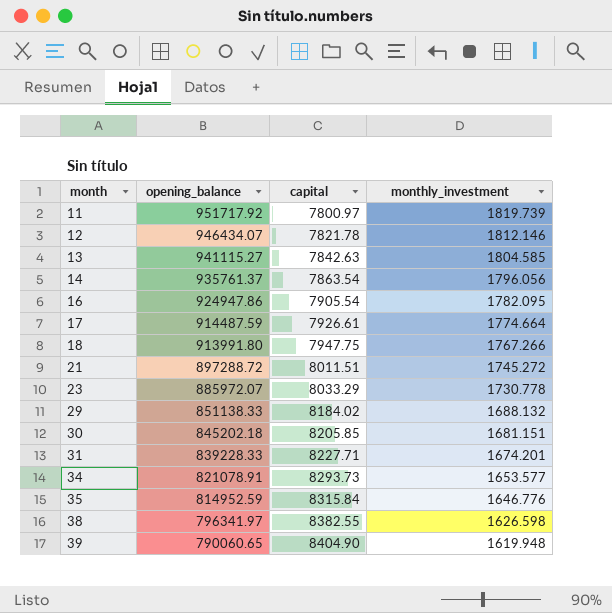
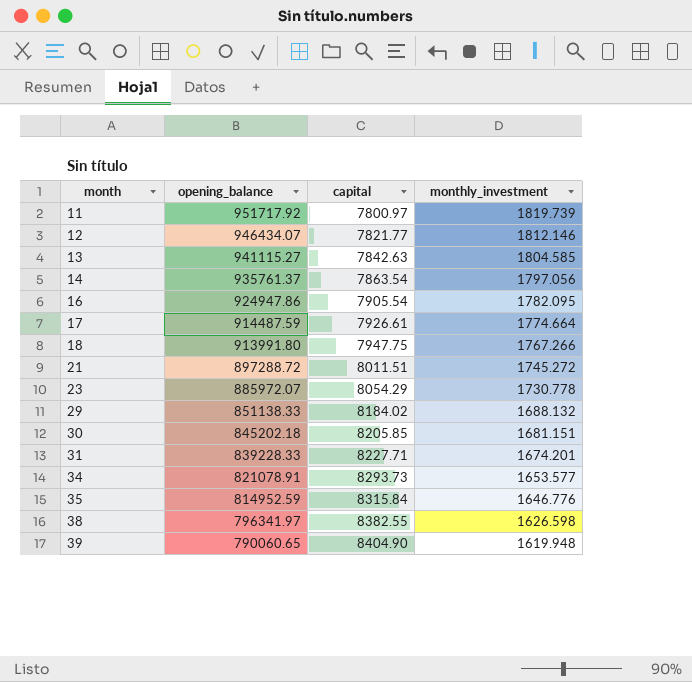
12 | capital: 7821.78 -> 7821.77
14 | monthly_investment: 1796.056 -> 1797.056
23 | capital: 8033.29 -> 8054.29

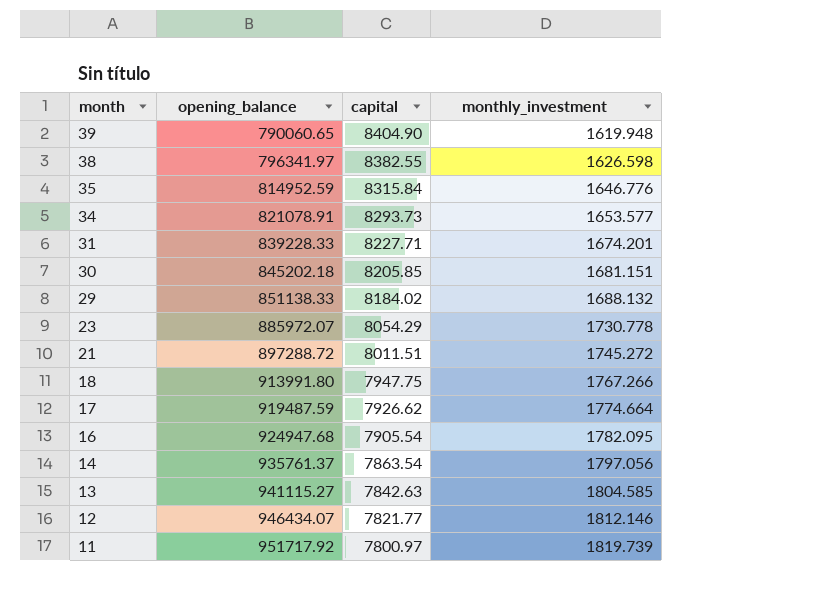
row order: month ascending -> month descending
17 | opening_balance: 914487.59 -> 919487.59
17 | capital: 7926.61 -> 7926.62
16 | opening_balance: 924947.86 -> 924947.68

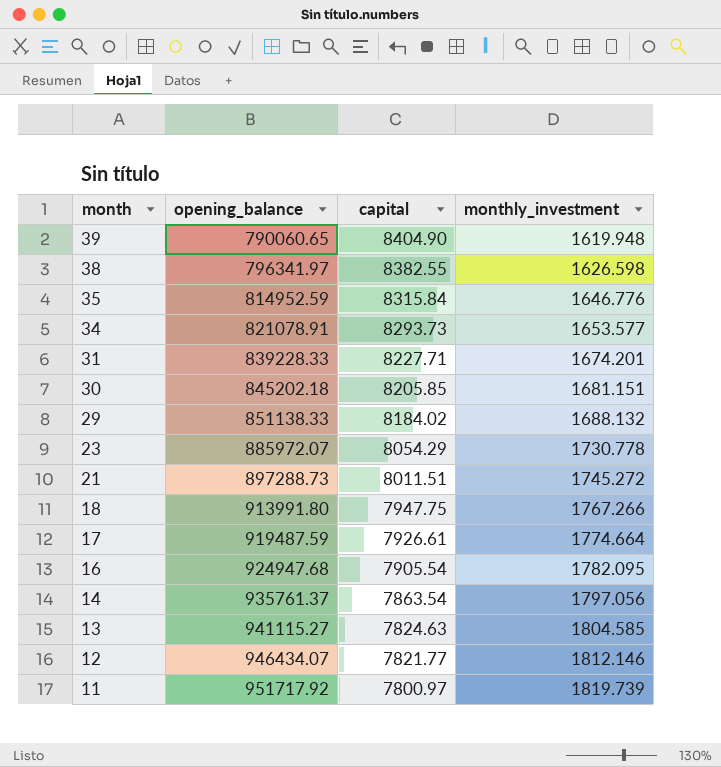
21 | opening_balance: 897288.72 -> 897288.73
17 | capital: 7926.62 -> 7926.61
13 | capital: 7842.63 -> 7824.63

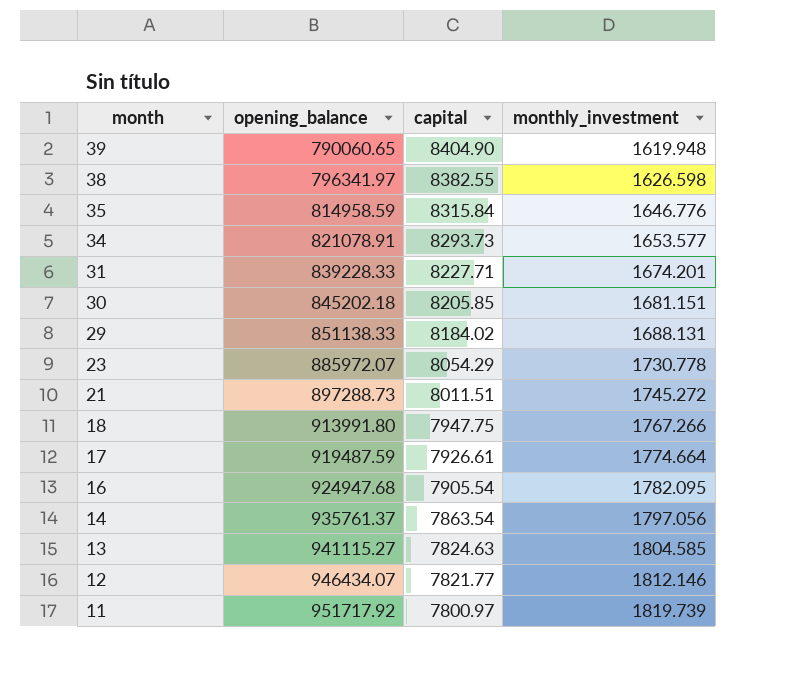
35 | opening_balance: 814952.59 -> 814958.59
29 | monthly_investment: 1688.132 -> 1688.131

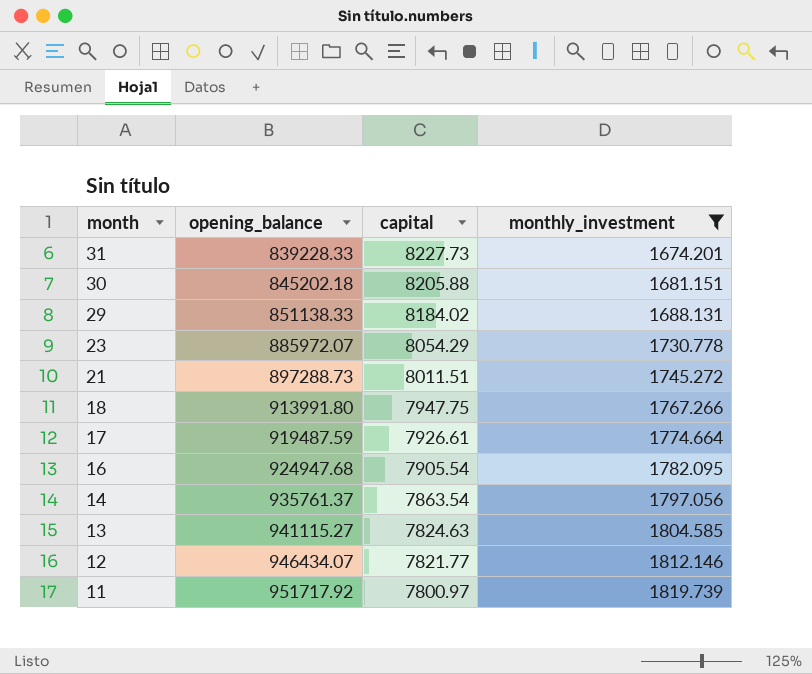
filter: none -> monthly_investment >= 1674.201
31 | capital: 8227.71 -> 8227.73
30 | capital: 8205.85 -> 8205.88

